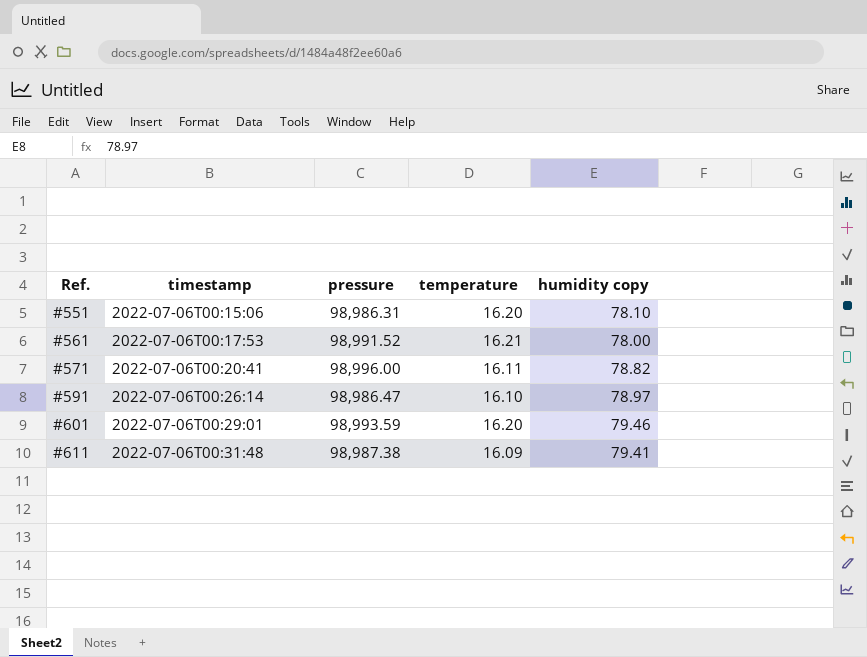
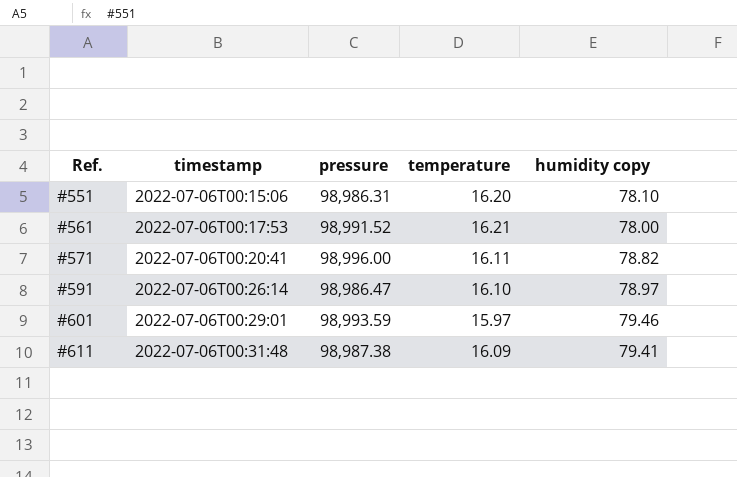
#601 | temperature: 16.20 -> 15.97

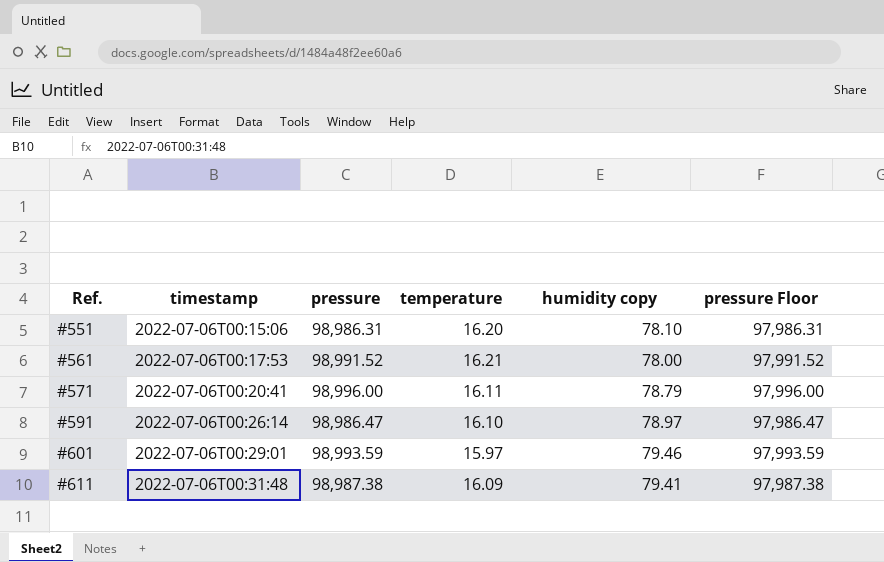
column pressure Floor | formula: none -> [pressure] - 1000
#571 | humidity copy: 78.82 -> 78.79

